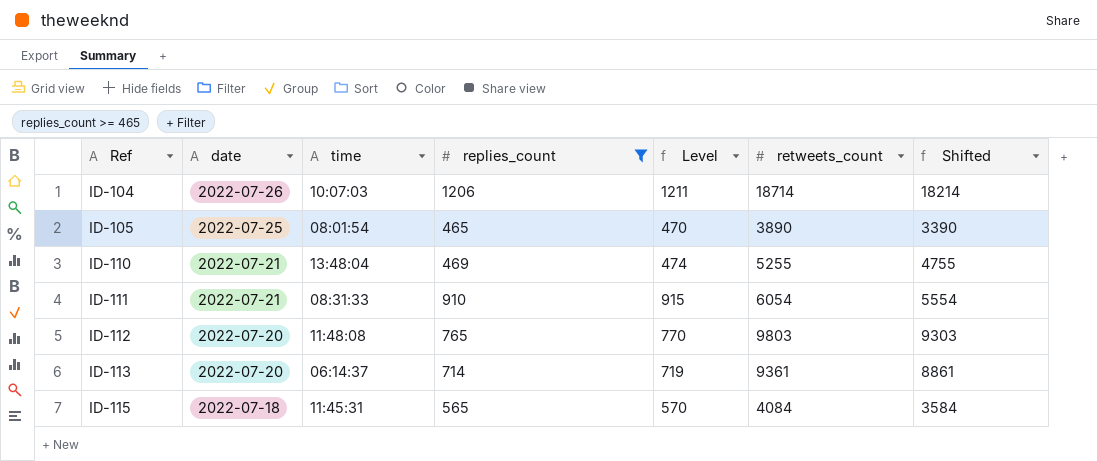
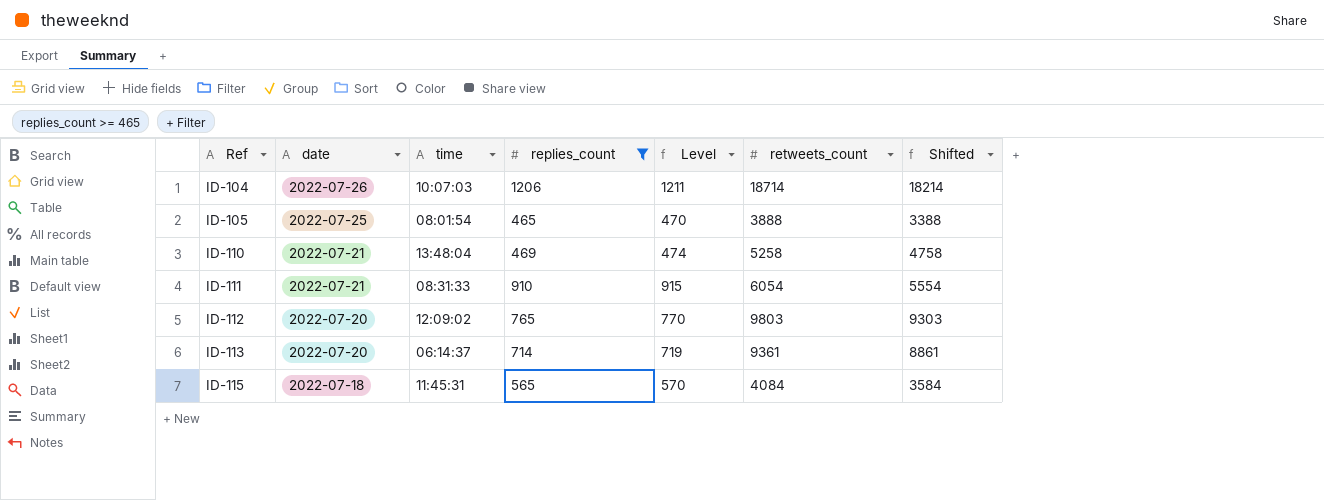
ID-105 | retweets_count: 3890 -> 3888
ID-105 | Shifted: 3390 -> 3388
ID-110 | retweets_count: 5255 -> 5258
ID-110 | Shifted: 4755 -> 4758
ID-112 | time: 11:48:08 -> 12:09:02

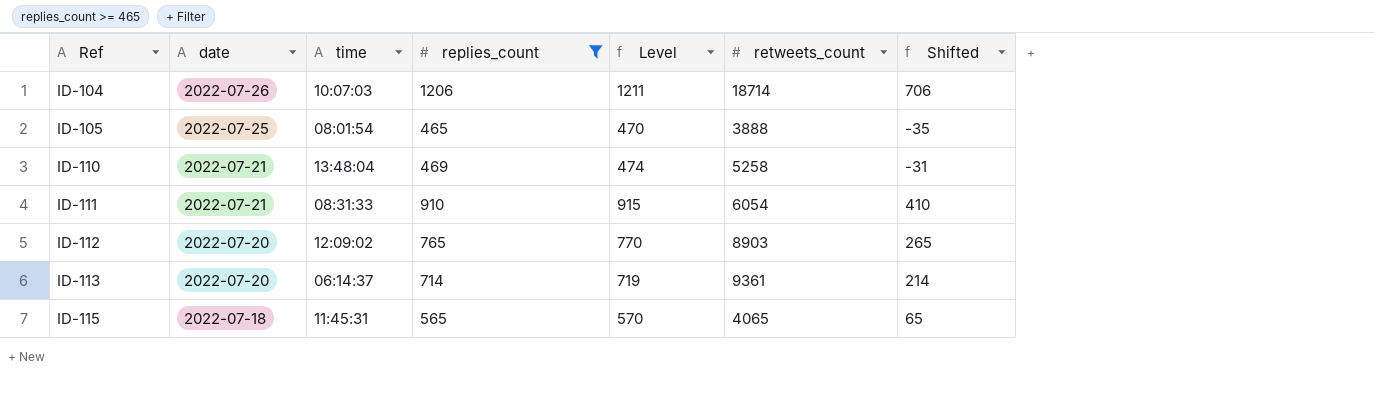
column Shifted | formula: [retweets_count] - 500 -> [replies_count] - 500
ID-112 | retweets_count: 9803 -> 8903
ID-115 | retweets_count: 4084 -> 4065

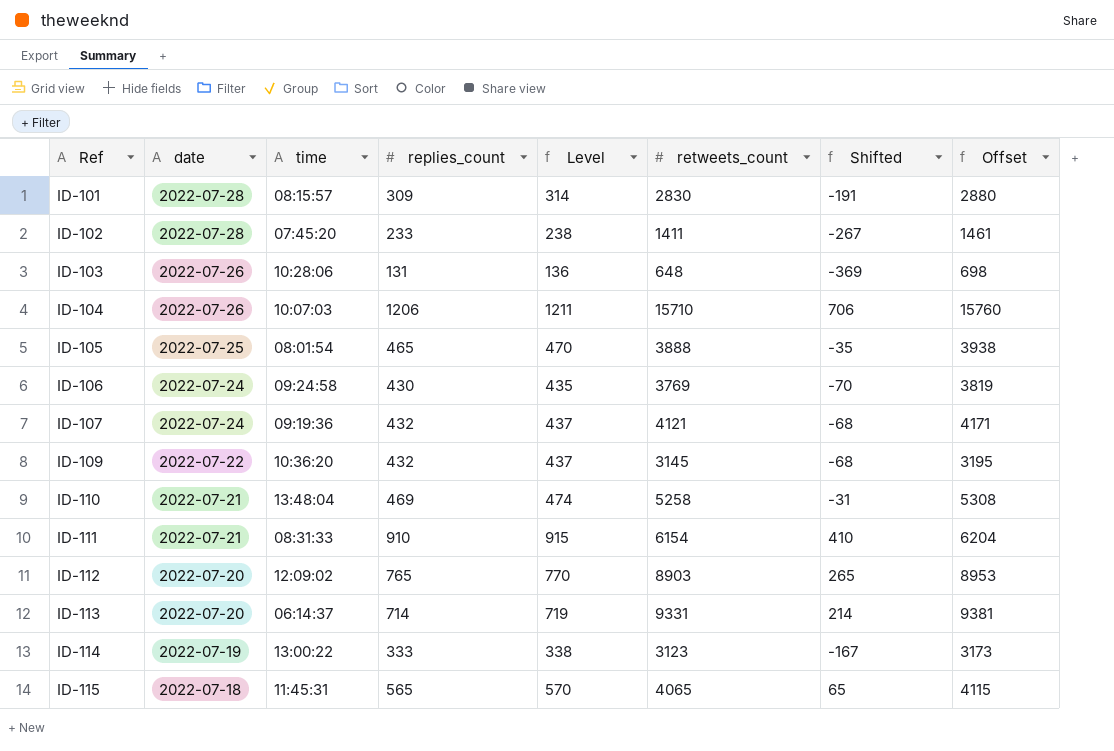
filter: replies_count >= 465 -> none
column Offset | formula: none -> [retweets_count] + 50
ID-104 | retweets_count: 18714 -> 15710
ID-111 | retweets_count: 6054 -> 6154
ID-113 | retweets_count: 9361 -> 9331

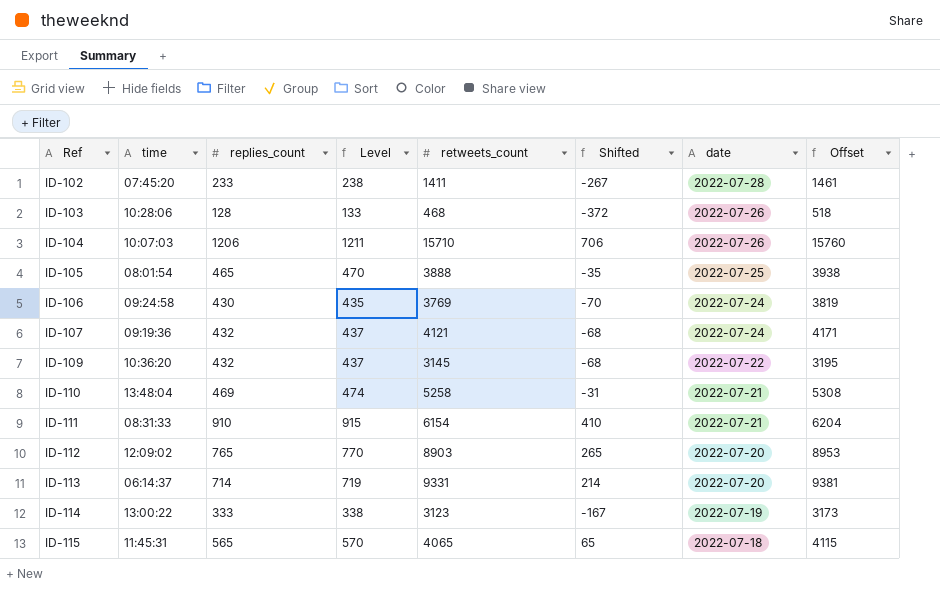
column date | position: 2 -> 7
row ID-101: 2022-07-28 | 08:15:57 | 309 | 314 | 2830 | -191 | 2880 -> none
ID-103 | replies_count: 131 -> 128
ID-103 | Level: 136 -> 133
ID-103 | retweets_count: 648 -> 468
ID-103 | Shifted: -369 -> -372
ID-103 | Offset: 698 -> 518

